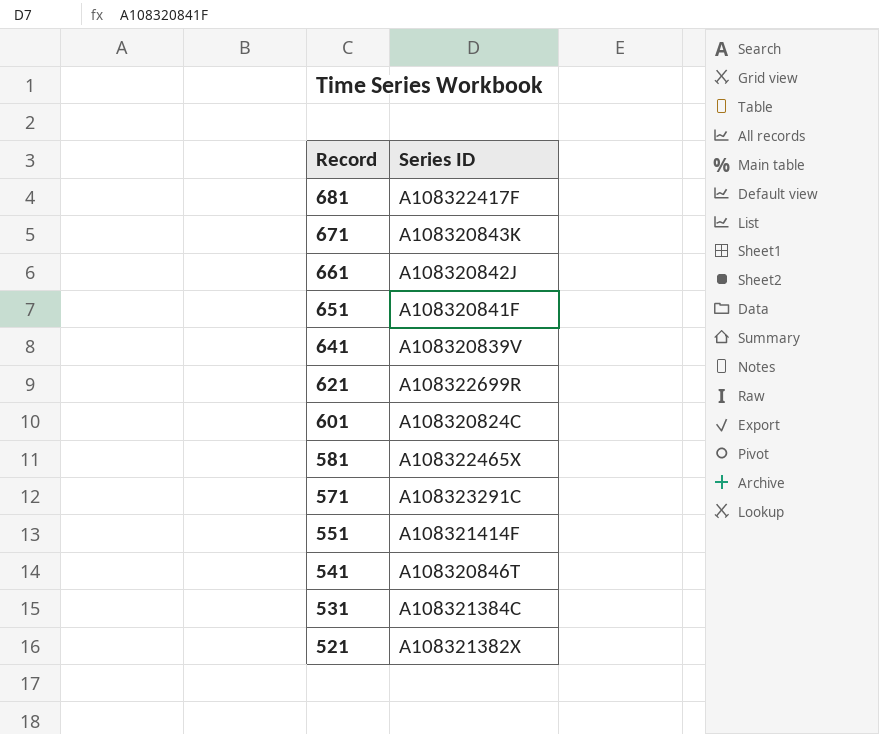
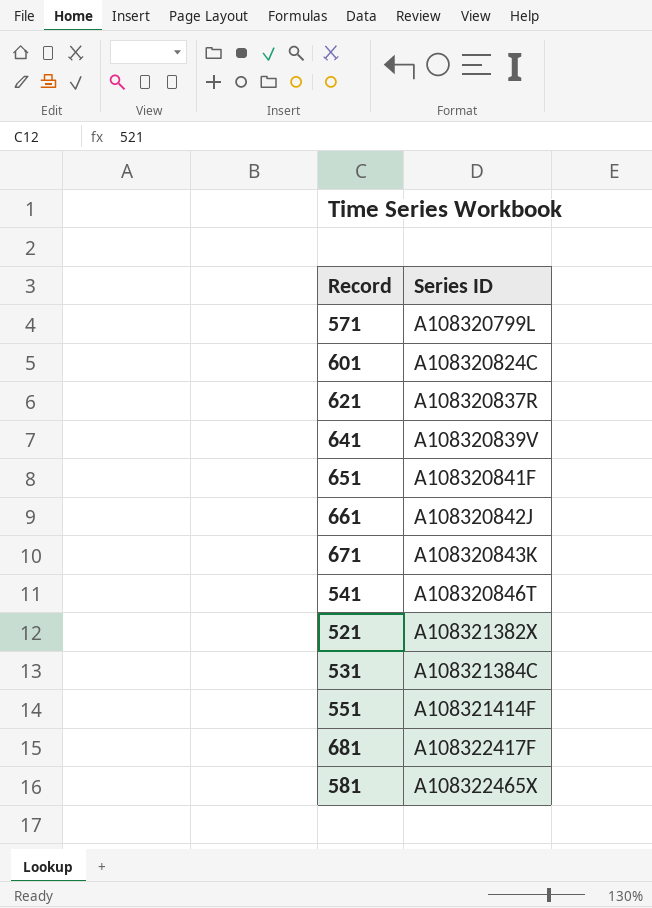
row order: Record descending -> Series ID ascending
571 | Series ID: A108323291C -> A108320799L
621 | Series ID: A108322699R -> A108320837R

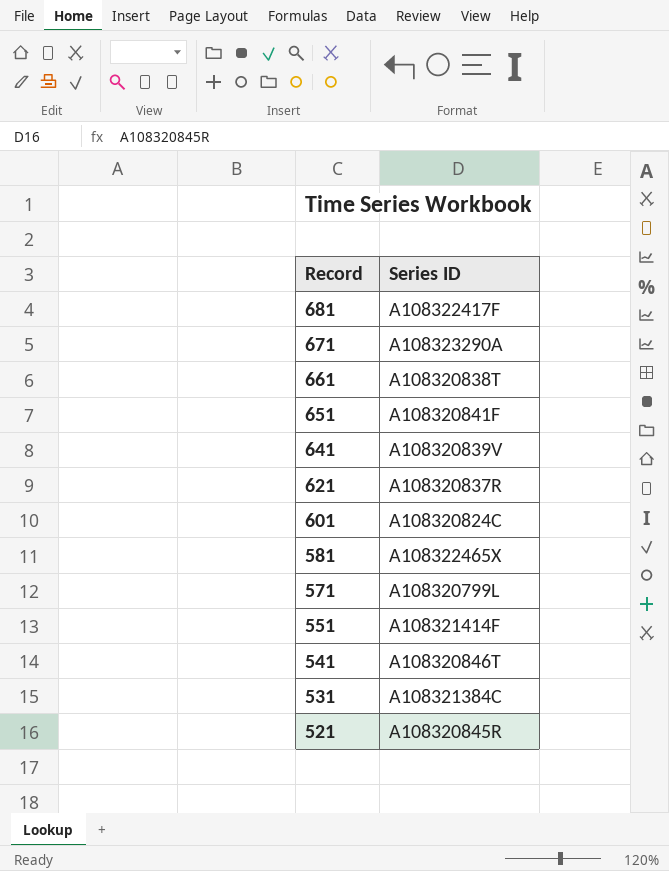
row order: Series ID ascending -> Record descending
671 | Series ID: A108320843K -> A108323290A
661 | Series ID: A108320842J -> A108320838T
521 | Series ID: A108321382X -> A108320845R

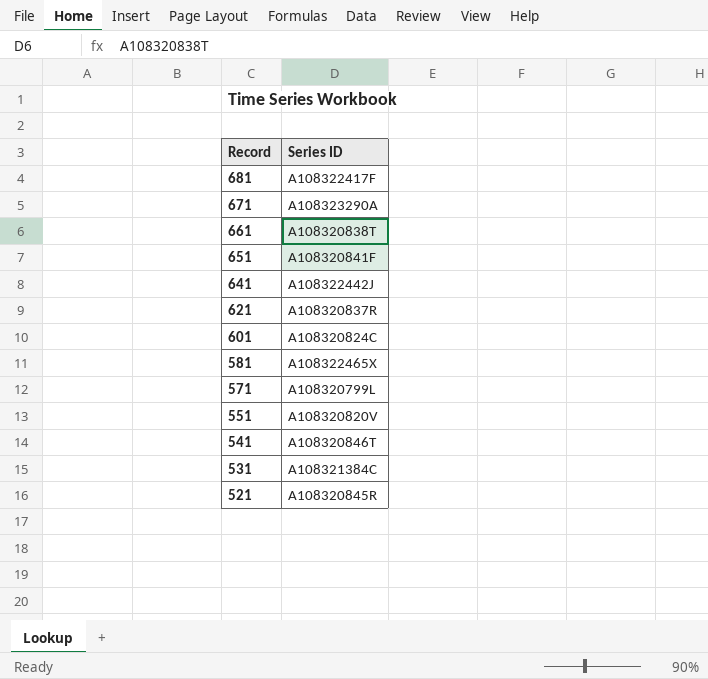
641 | Series ID: A108320839V -> A108322442J
551 | Series ID: A108321414F -> A108320820V

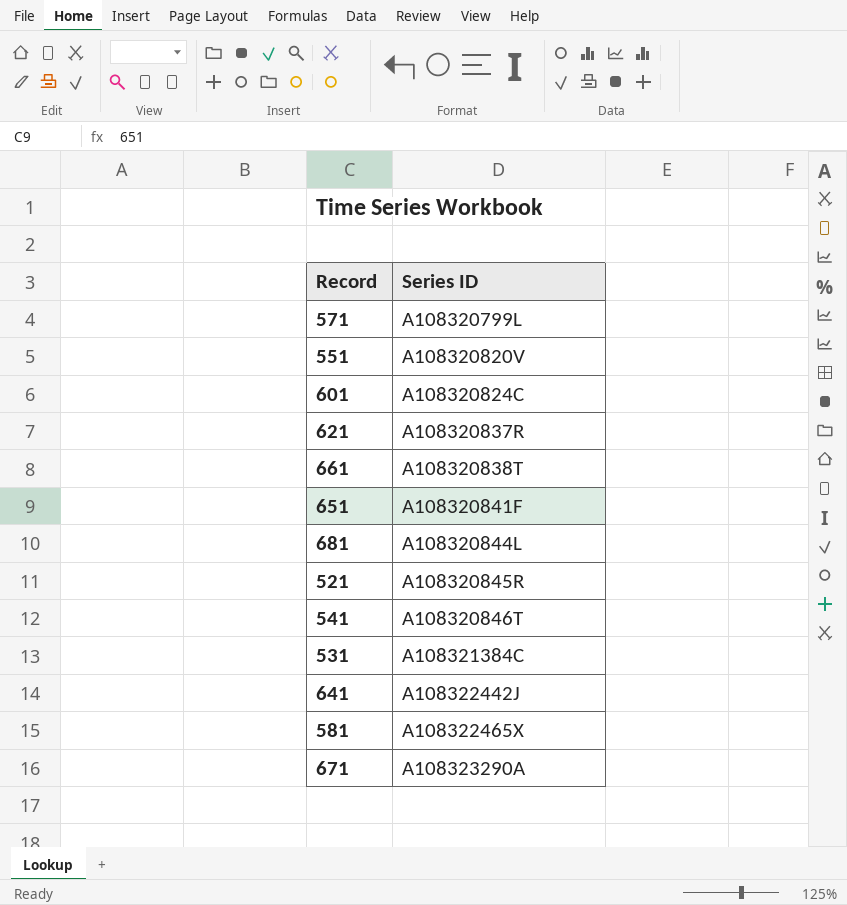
row order: Record descending -> Series ID ascending
681 | Series ID: A108322417F -> A108320844L

